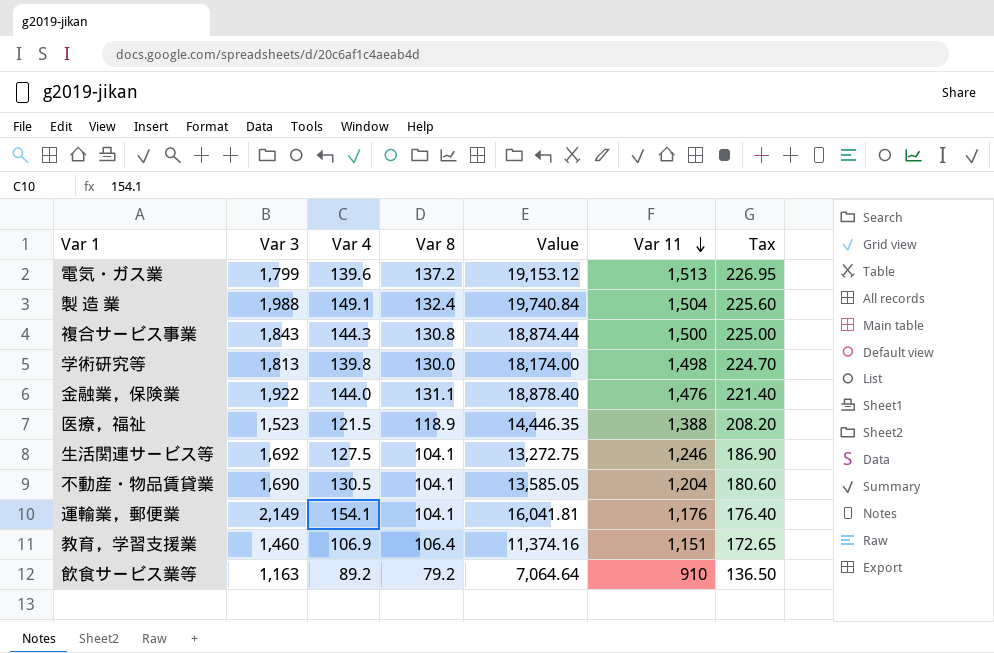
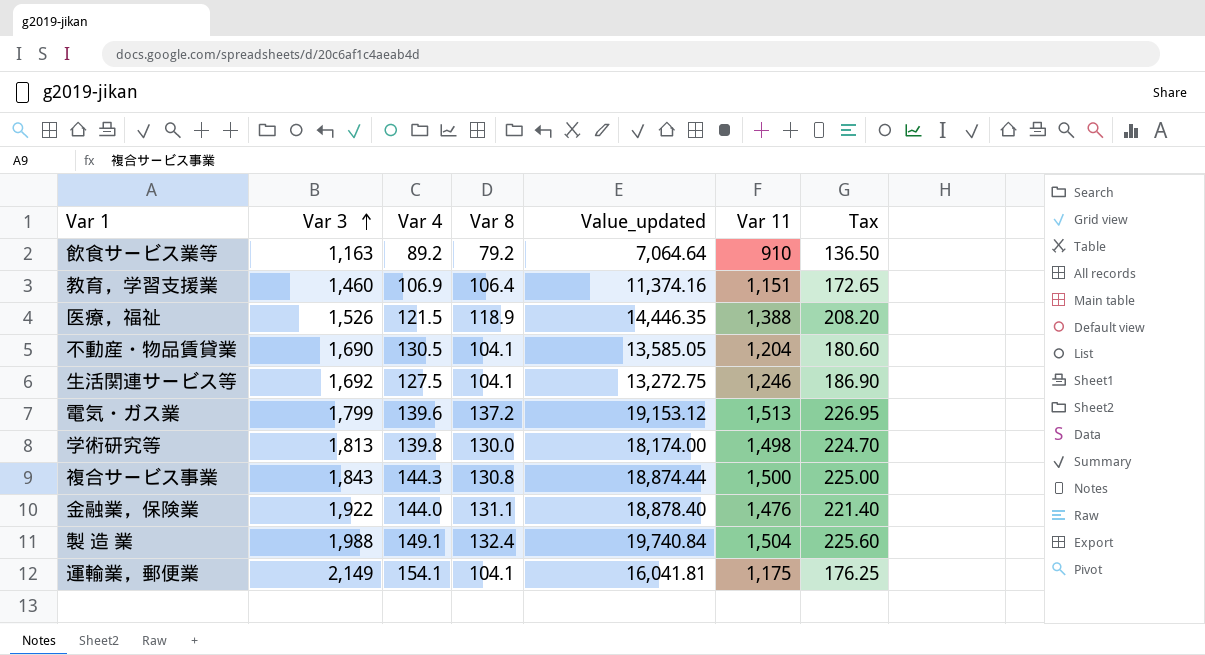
row order: Var 11 descending -> Var 3 ascending
column name: Value -> Value_updated
医療，福祉 | Var 3: 1,523 -> 1,526
運輸業，郵便業 | Var 11: 1,176 -> 1,175
運輸業，郵便業 | Tax: 176.40 -> 176.25

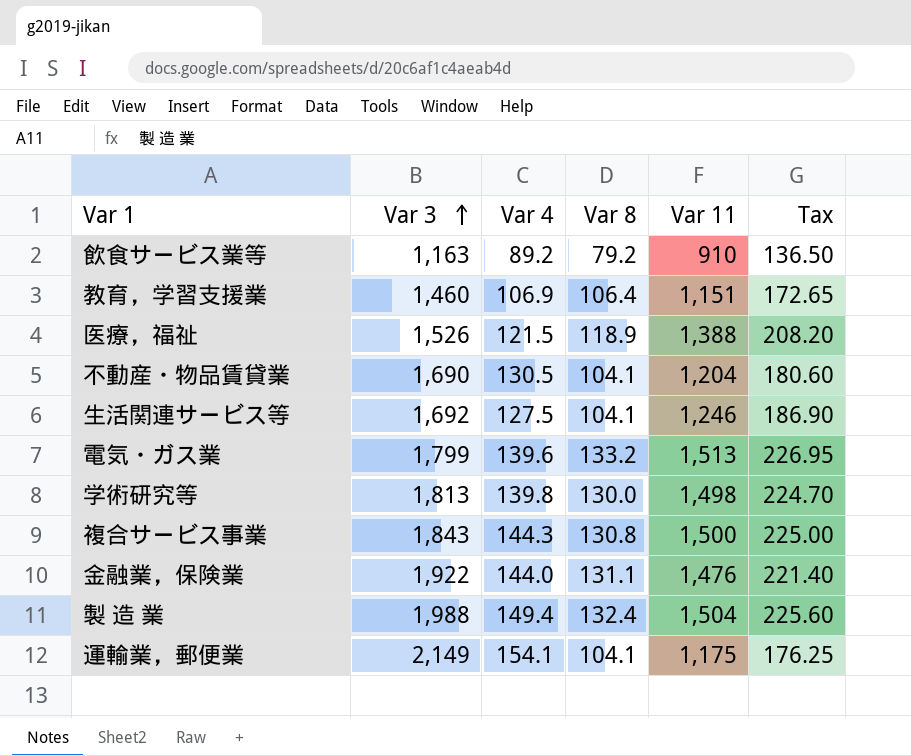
column Value_updated | formula: [Var 4] * [Var 8] -> none
電気・ガス業 | Var 8: 137.2 -> 133.2
製 造 業 | Var 4: 149.1 -> 149.4

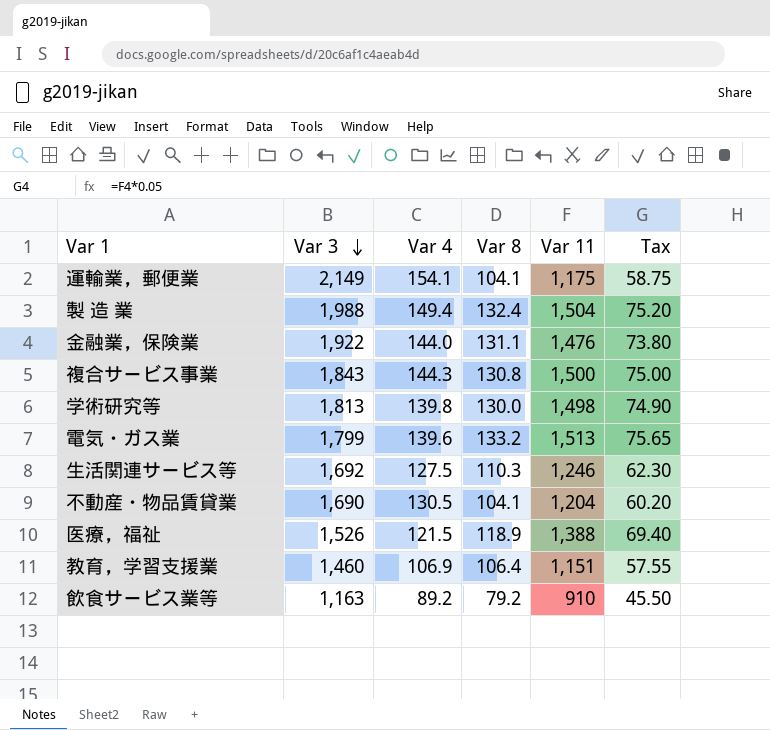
row order: Var 3 ascending -> Var 3 descending
column Tax | formula: [Var 11] * 0.15 -> [Var 11] * 0.05
生活関連サービス等 | Var 8: 104.1 -> 110.3

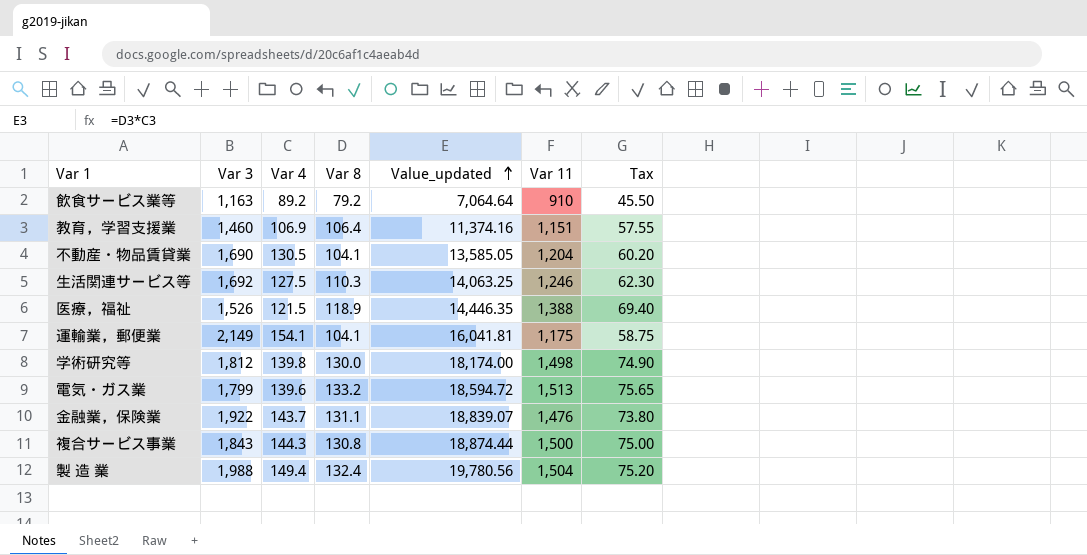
row order: Var 3 descending -> Value_updated ascending
column Value_updated | formula: none -> [Var 4] * [Var 8]
学術研究等 | Var 3: 1,813 -> 1,812
金融業，保険業 | Var 4: 144.0 -> 143.7

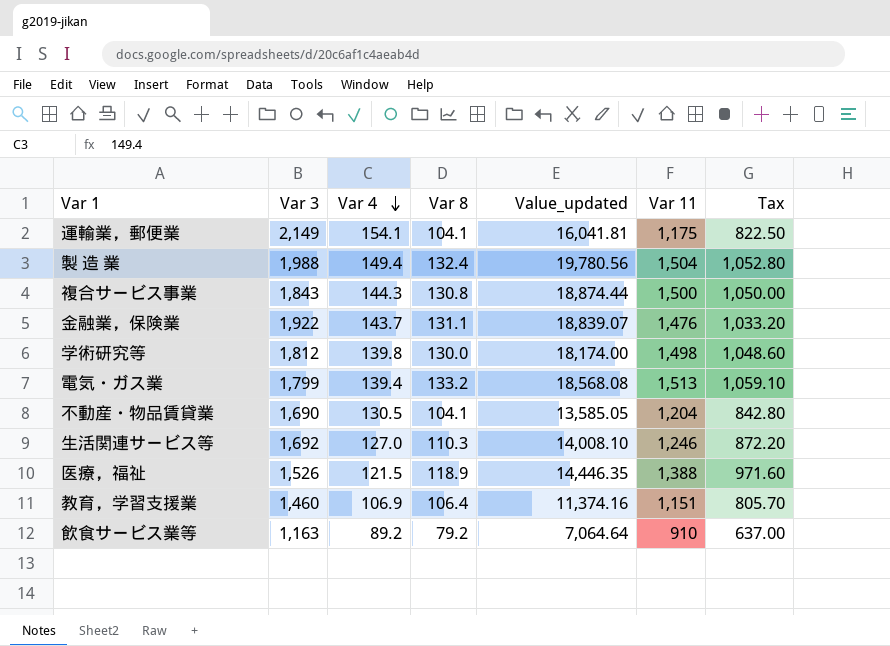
row order: Value_updated ascending -> Var 4 descending
column Tax | formula: [Var 11] * 0.05 -> [Var 11] * 0.7
電気・ガス業 | Var 4: 139.6 -> 139.4
電気・ガス業 | Value_updated: 18,594.72 -> 18,568.08
生活関連サービス等 | Var 4: 127.5 -> 127.0
生活関連サービス等 | Value_updated: 14,063.25 -> 14,008.10

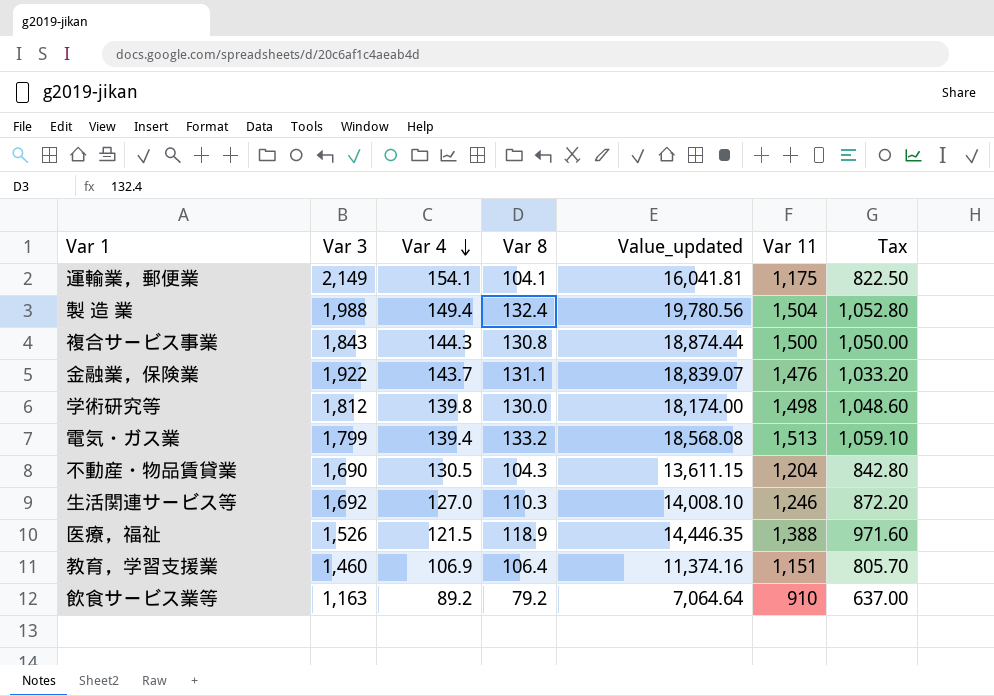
不動産・物品賃貸業 | Var 8: 104.1 -> 104.3
不動産・物品賃貸業 | Value_updated: 13,585.05 -> 13,611.15

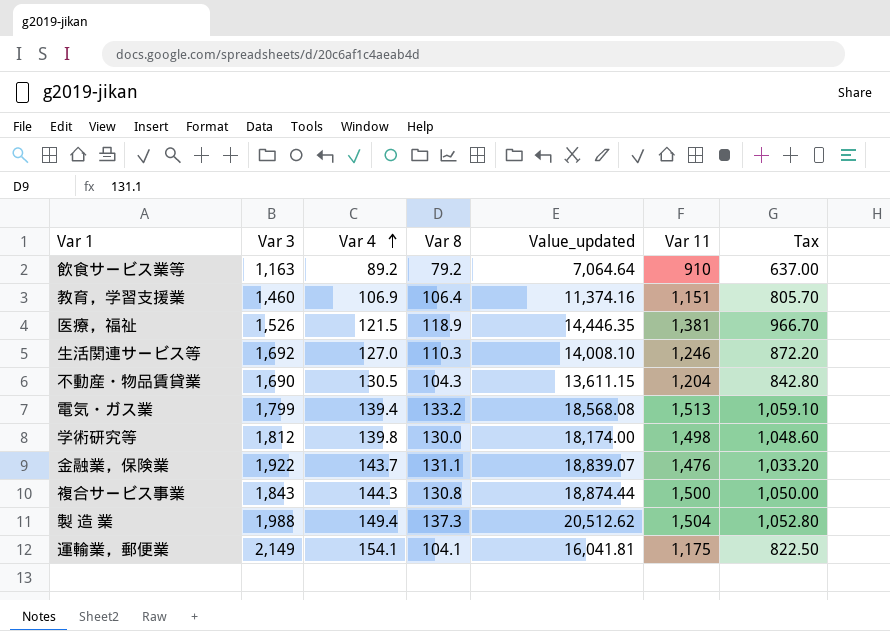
row order: Var 4 descending -> Var 4 ascending
医療，福祉 | Var 11: 1,388 -> 1,381
医療，福祉 | Tax: 971.60 -> 966.70
製 造 業 | Var 8: 132.4 -> 137.3
製 造 業 | Value_updated: 19,780.56 -> 20,512.62

